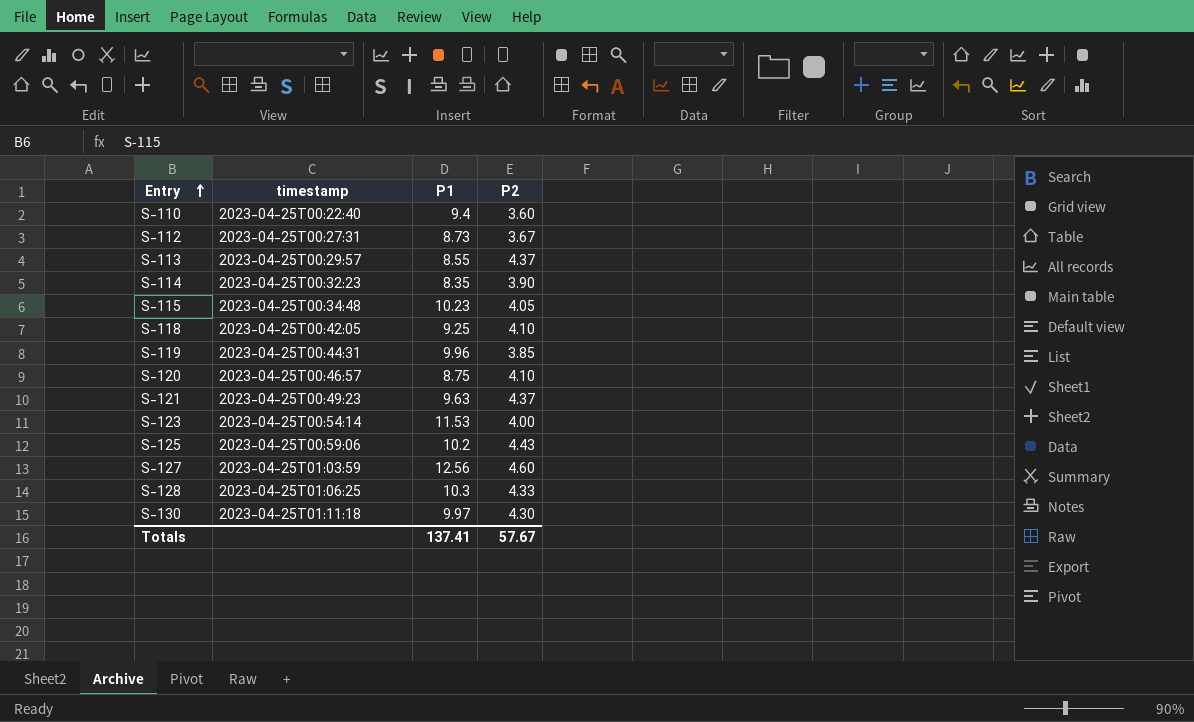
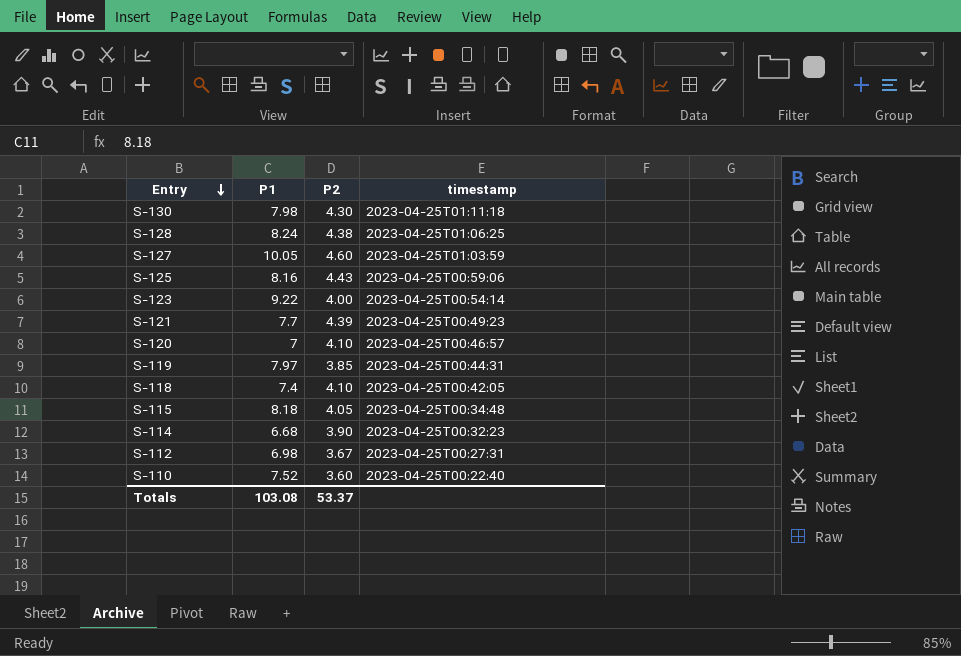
row order: Entry ascending -> Entry descending
column timestamp | position: 2 -> 4
row S-113: 2023-04-25T00:29:57 | 8.55 | 4.37 -> none
S-130 | P1: 9.97 -> 7.98
S-128 | P1: 10.3 -> 8.24
S-128 | P2: 4.33 -> 4.38
S-127 | P1: 12.56 -> 10.05
S-125 | P1: 10.2 -> 8.16
S-123 | P1: 11.53 -> 9.22
S-121 | P1: 9.63 -> 7.7
S-121 | P2: 4.37 -> 4.39
S-120 | P1: 8.75 -> 7
S-119 | P1: 9.96 -> 7.97
S-118 | P1: 9.25 -> 7.4
S-115 | P1: 10.23 -> 8.18
S-114 | P1: 8.35 -> 6.68
S-112 | P1: 8.73 -> 6.98
S-110 | P1: 9.4 -> 7.52
Totals | P1: 137.41 -> 103.08
Totals | P2: 57.67 -> 53.37

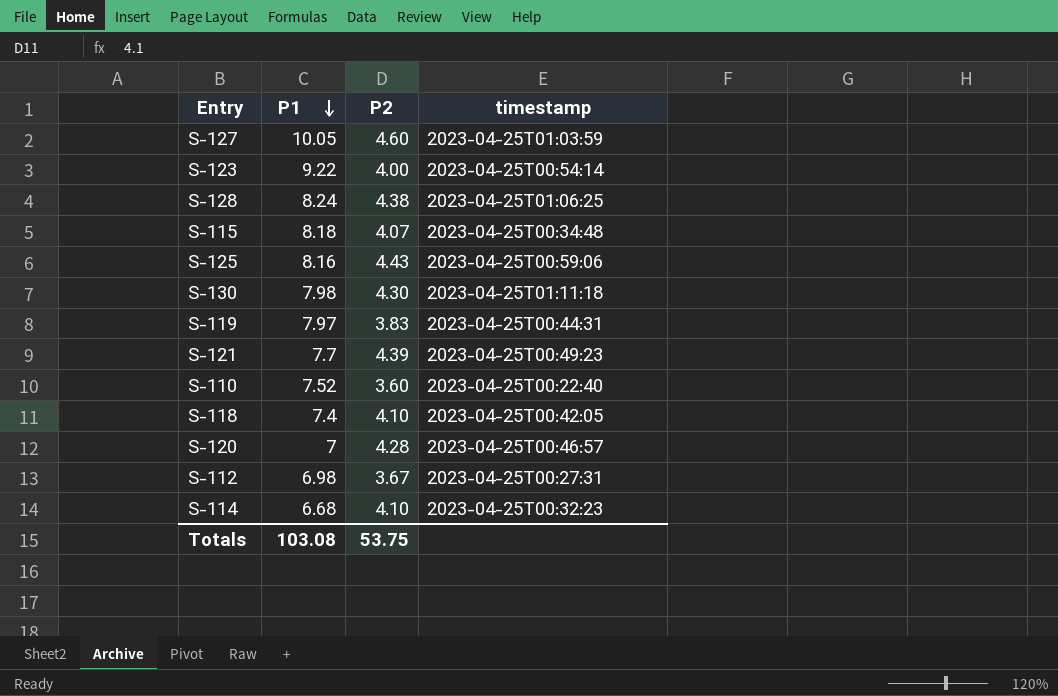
row order: Entry descending -> P1 descending
S-115 | P2: 4.05 -> 4.07
S-119 | P2: 3.85 -> 3.83
S-120 | P2: 4.10 -> 4.28
S-114 | P2: 3.90 -> 4.10
Totals | P2: 53.37 -> 53.75

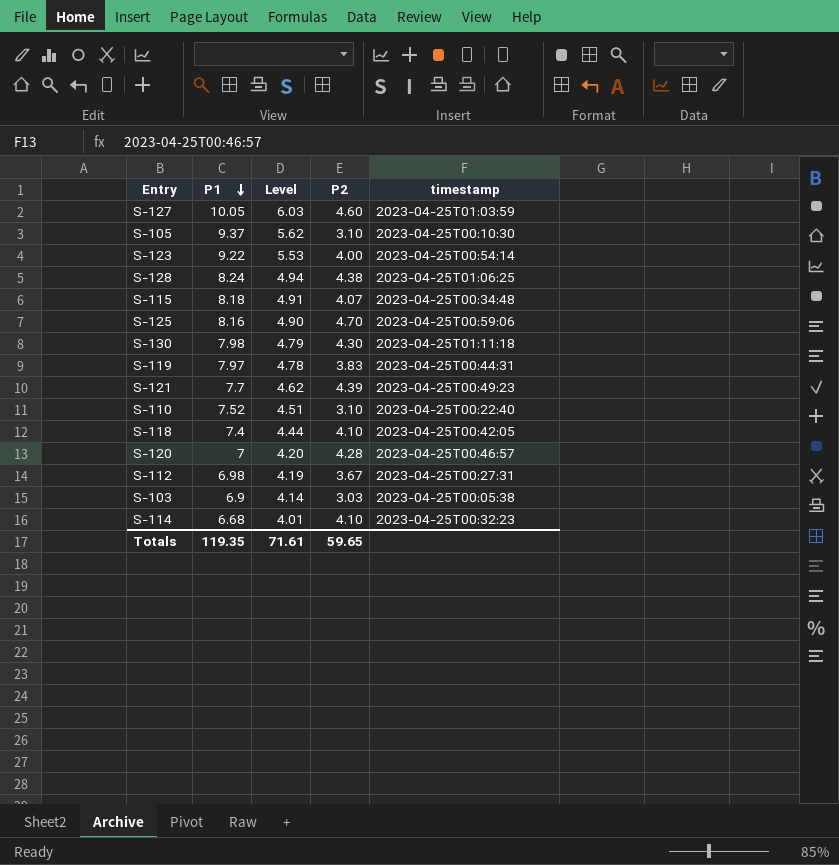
column Level | formula: none -> [P1] * 0.6
row S-105: none -> 9.37 | 5.62 | 3.10 | 2023-04-25T00:10:30
S-125 | P2: 4.43 -> 4.70
S-110 | P2: 3.60 -> 3.10
row S-103: none -> 6.9 | 4.14 | 3.03 | 2023-04-25T00:05:38
Totals | P1: 103.08 -> 119.35
Totals | P2: 53.75 -> 59.65

